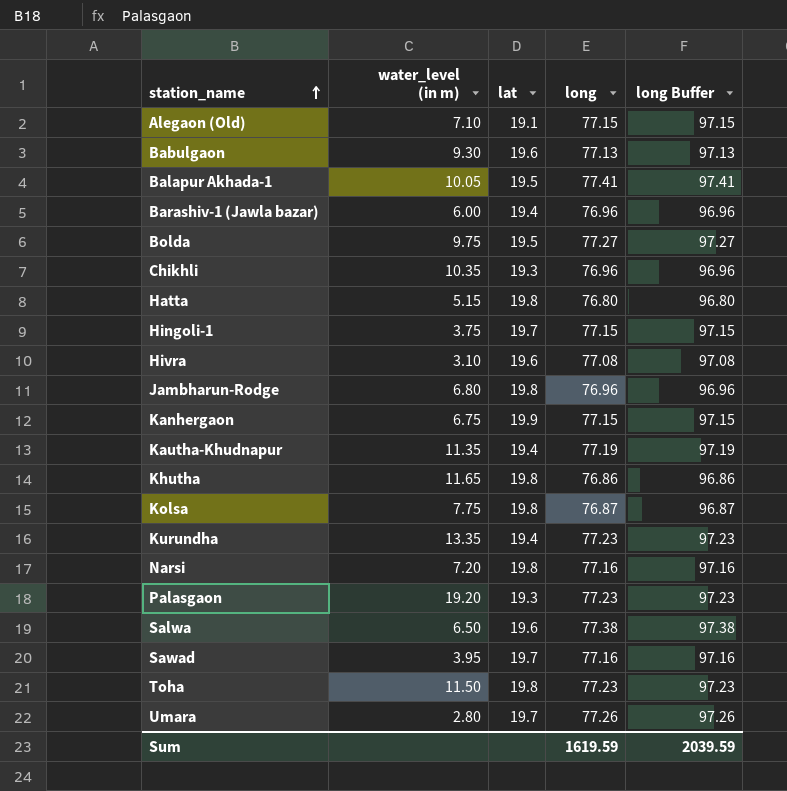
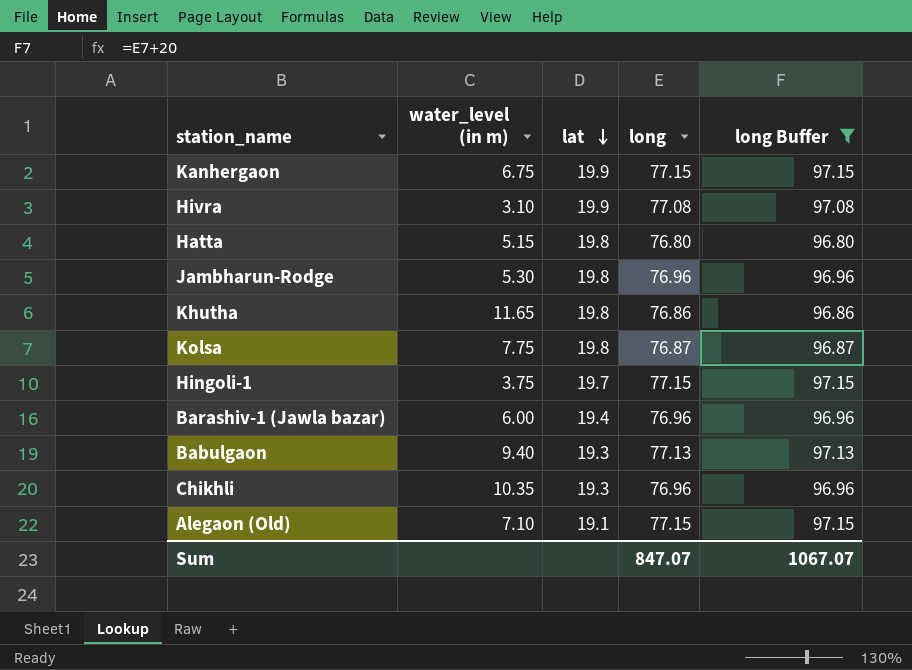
filter: none -> long Buffer <= 97.15
row order: station_name ascending -> lat descending
Hivra | lat: 19.6 -> 19.9
Jambharun-Rodge | water_level (in m): 6.80 -> 5.30
Babulgaon | water_level (in m): 9.30 -> 9.40
Babulgaon | lat: 19.6 -> 19.3
Sum | long: 1619.59 -> 847.07
Sum | long Buffer: 2039.59 -> 1067.07

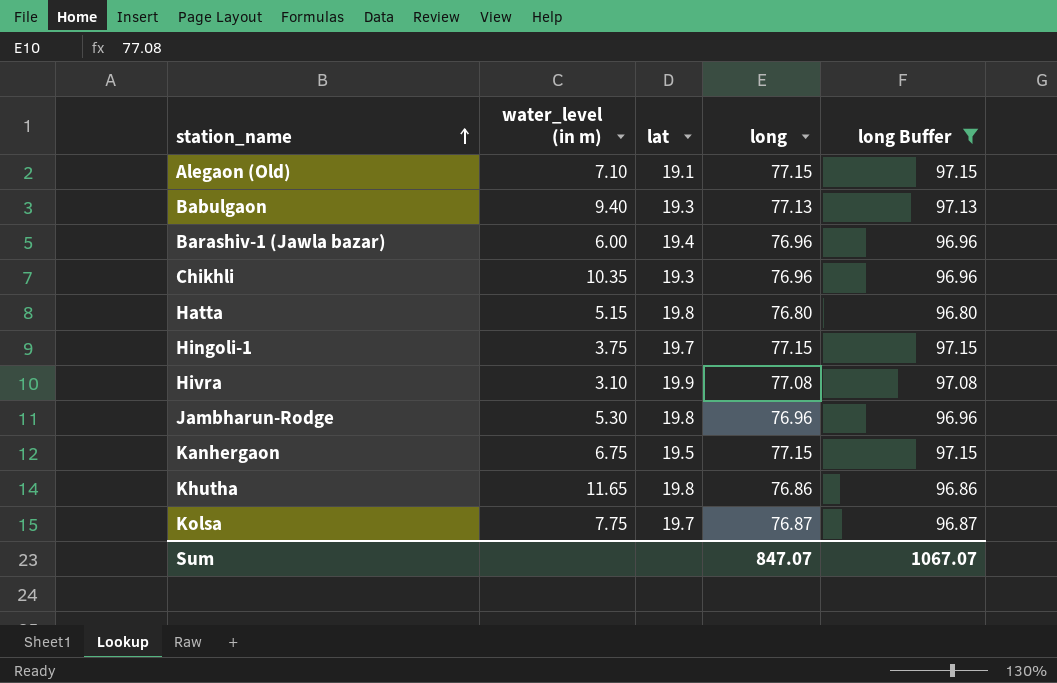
row order: lat descending -> station_name ascending
Kanhergaon | lat: 19.9 -> 19.5
Kolsa | lat: 19.8 -> 19.7

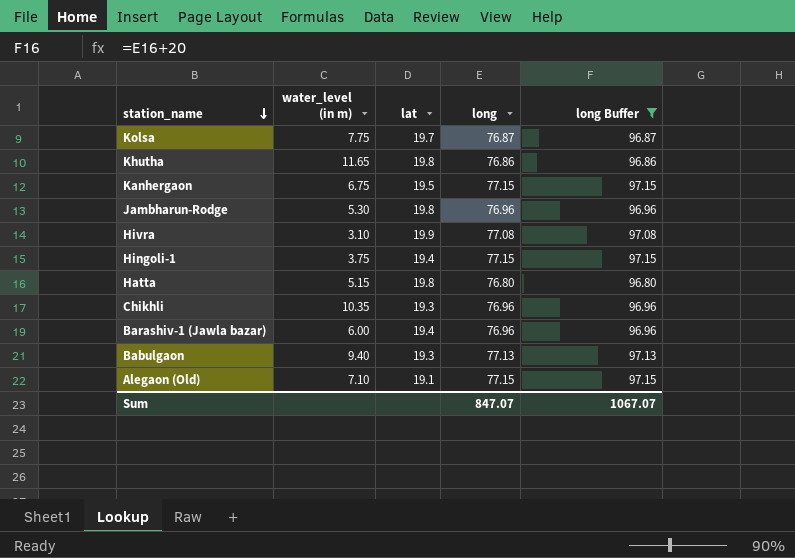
row order: station_name ascending -> station_name descending
Hingoli-1 | lat: 19.7 -> 19.4

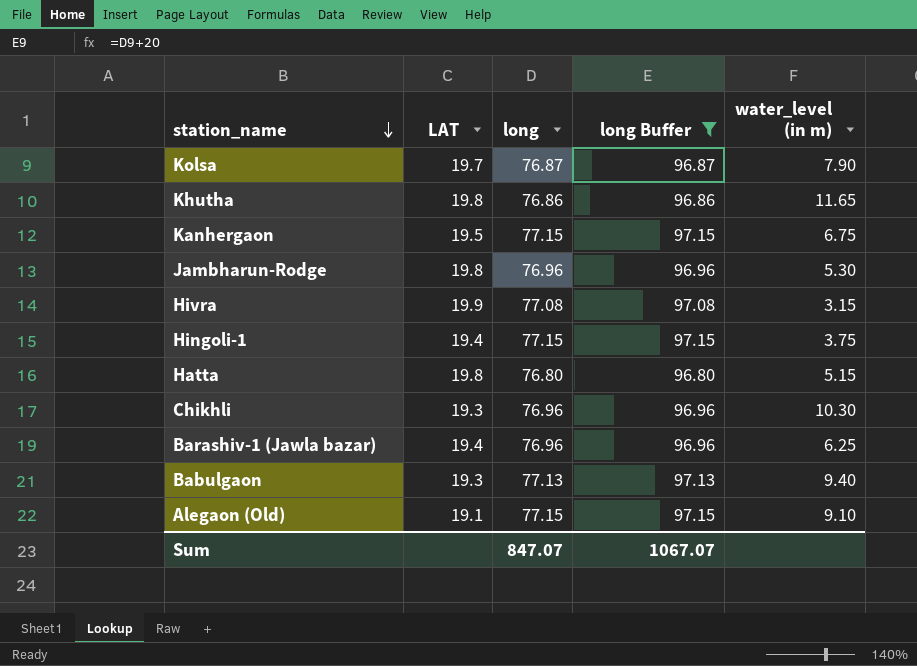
column name: lat -> LAT
column water_level (in m) | position: 2 -> 5
Kolsa | water_level (in m): 7.75 -> 7.90
Hivra | water_level (in m): 3.10 -> 3.15
Chikhli | water_level (in m): 10.35 -> 10.30
Barashiv-1 (Jawla bazar) | water_level (in m): 6.00 -> 6.25
Alegaon (Old) | water_level (in m): 7.10 -> 9.10

